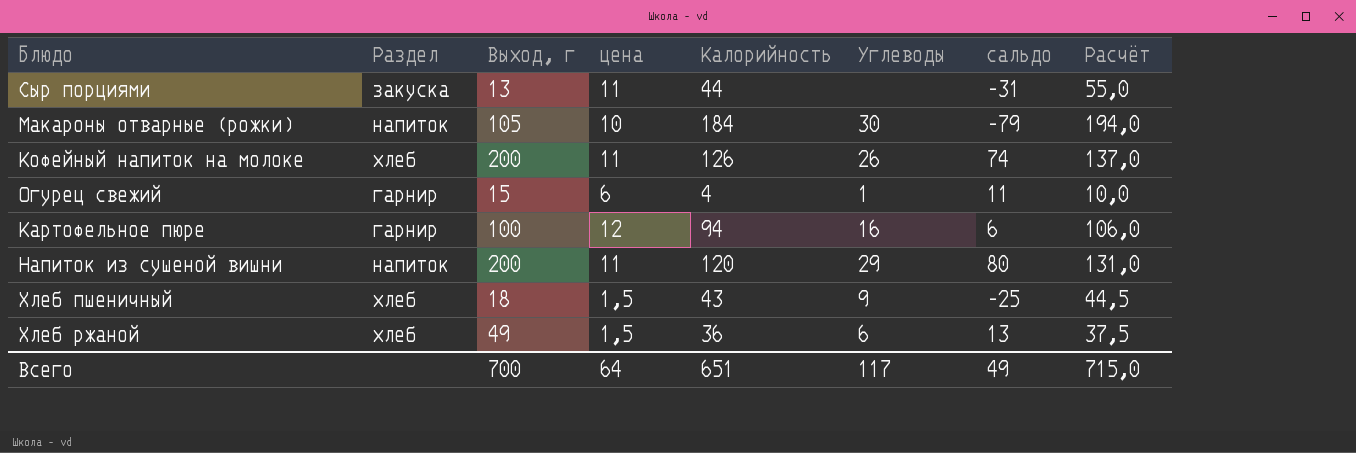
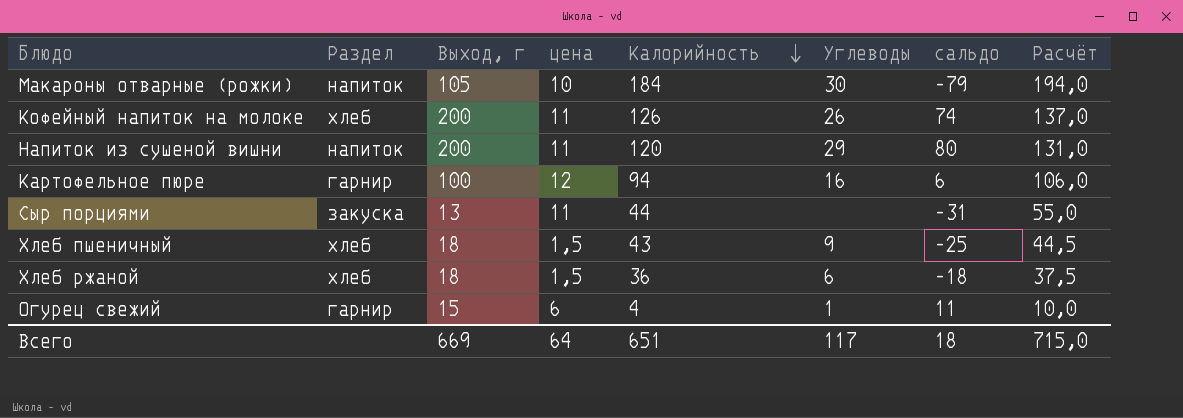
row order: none -> Калорийность descending
Хлеб ржаной | Выход, г: 49 -> 18
Хлеб ржаной | сальдо: 13 -> -18
Всего | Выход, г: 700 -> 669
Всего | сальдо: 49 -> 18

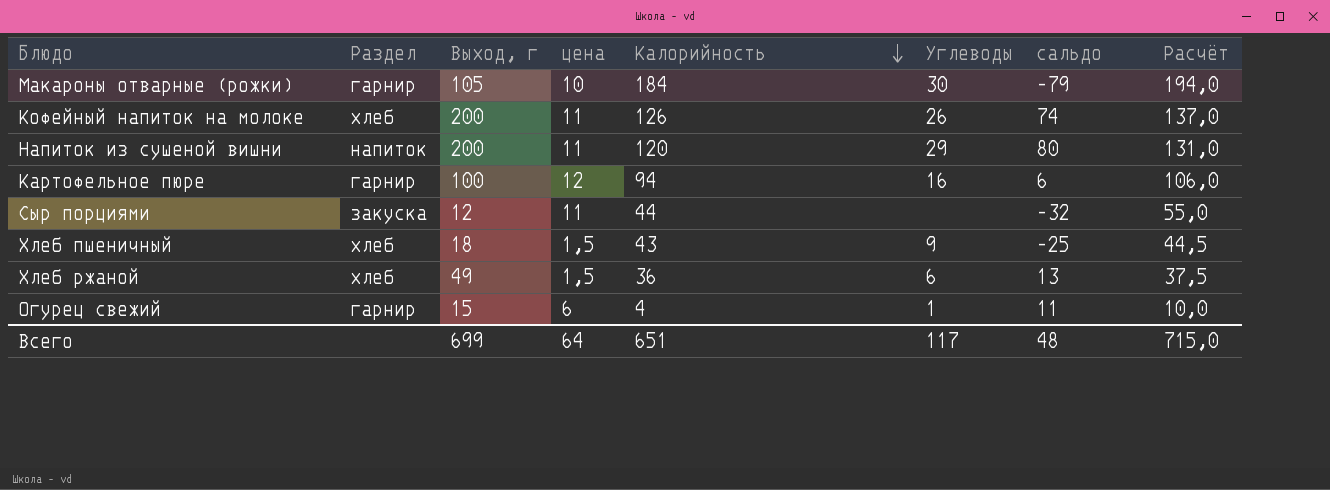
Макароны отварные (рожки) | Раздел: напиток -> гарнир
Сыр порциями | Выход, г: 13 -> 12
Сыр порциями | сальдо: -31 -> -32
Хлеб ржаной | Выход, г: 18 -> 49
Хлеб ржаной | сальдо: -18 -> 13
Всего | Выход, г: 669 -> 699
Всего | сальдо: 18 -> 48

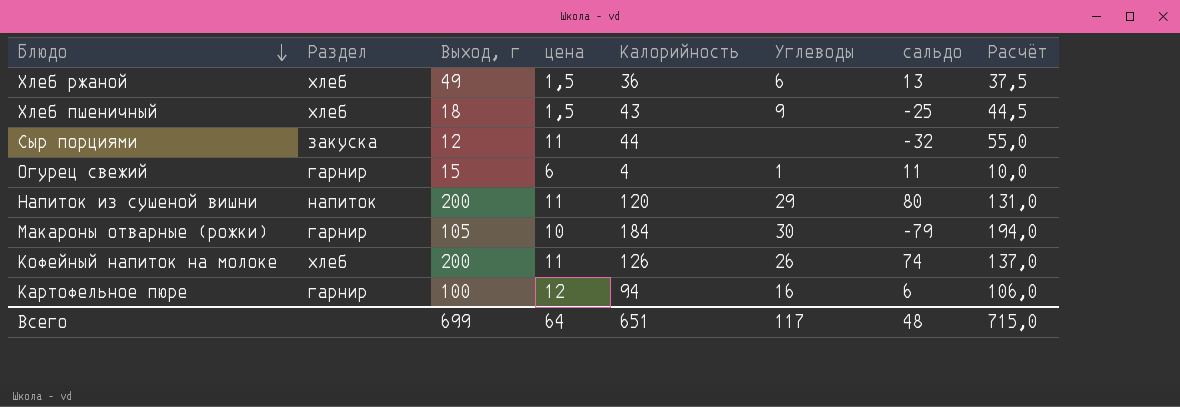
row order: Калорийность descending -> Блюдо descending

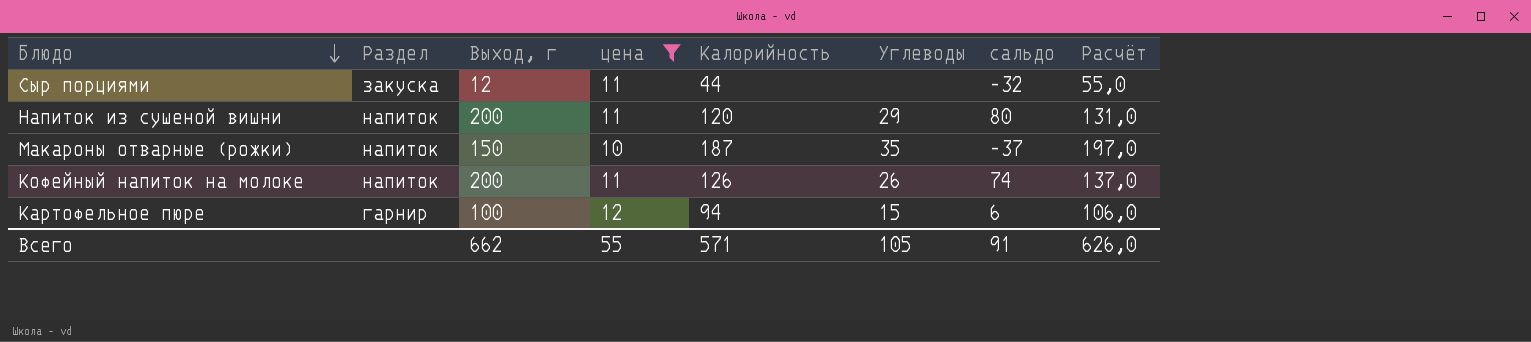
filter: none -> цена >= 10
Макароны отварные (рожки) | Раздел: гарнир -> напиток
Макароны отварные (рожки) | Выход, г: 105 -> 150
Макароны отварные (рожки) | Калорийность: 184 -> 187
Макароны отварные (рожки) | Углеводы: 30 -> 35
Макароны отварные (рожки) | сальдо: -79 -> -37
Макароны отварные (рожки) | Расчёт: 194,0 -> 197,0
Кофейный напиток на молоке | Раздел: хлеб -> напиток
Картофельное пюре | Углеводы: 16 -> 15
Всего | Выход, г: 699 -> 662
Всего | цена: 64 -> 55
Всего | Калорийность: 651 -> 571
Всего | Углеводы: 117 -> 105
Всего | сальдо: 48 -> 91
Всего | Расчёт: 715,0 -> 626,0

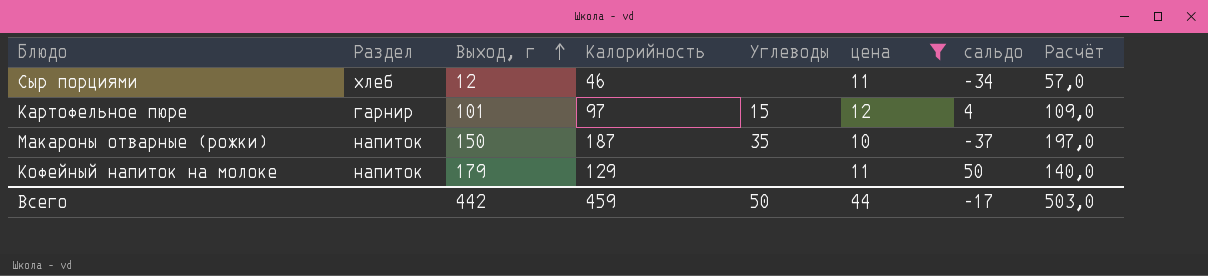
row order: Блюдо descending -> Выход, г ascending
column цена | position: 4 -> 6
row Напиток из сушеной вишни: напиток | 200 | 11 | 120 | 29 | 80 | 131,0 -> none
Сыр порциями | Раздел: закуска -> хлеб
Сыр порциями | Калорийность: 44 -> 46
Сыр порциями | сальдо: -32 -> -34
Сыр порциями | Расчёт: 55,0 -> 57,0
Картофельное пюре | Выход, г: 100 -> 101
Картофельное пюре | Калорийность: 94 -> 97
Картофельное пюре | сальдо: 6 -> 4
Картофельное пюре | Расчёт: 106,0 -> 109,0
Кофейный напиток на молоке | Выход, г: 200 -> 179
Кофейный напиток на молоке | Калорийность: 126 -> 129
Кофейный напиток на молоке | Углеводы: 26 -> none
Кофейный напиток на молоке | сальдо: 74 -> 50
Кофейный напиток на молоке | Расчёт: 137,0 -> 140,0
Всего | Выход, г: 662 -> 442
Всего | Калорийность: 571 -> 459
Всего | Углеводы: 105 -> 50
Всего | цена: 55 -> 44
Всего | сальдо: 91 -> -17
Всего | Расчёт: 626,0 -> 503,0

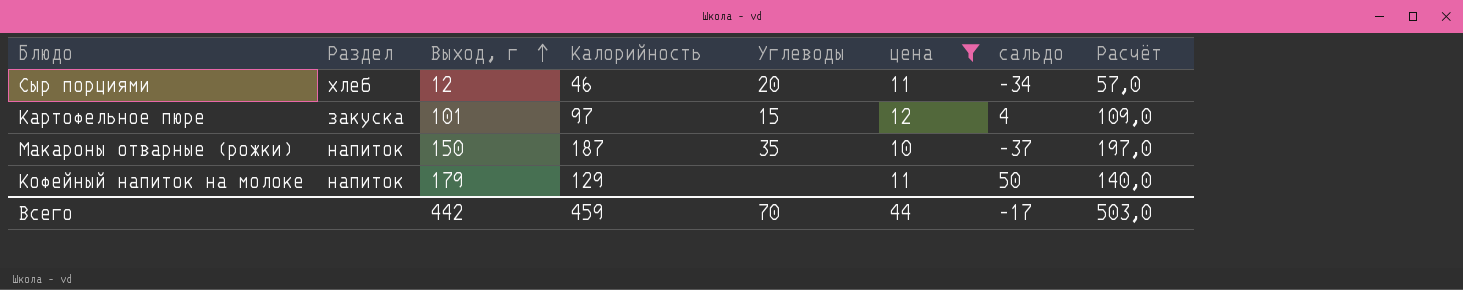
Сыр порциями | Углеводы: none -> 20
Картофельное пюре | Раздел: гарнир -> закуска
Всего | Углеводы: 50 -> 70

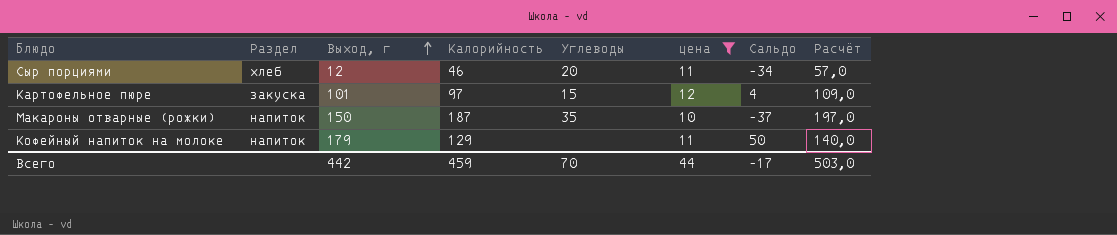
column name: сальдо -> Сальдо

